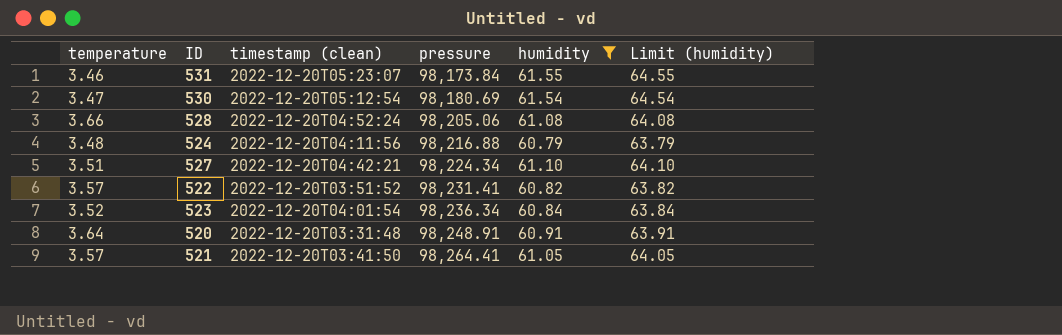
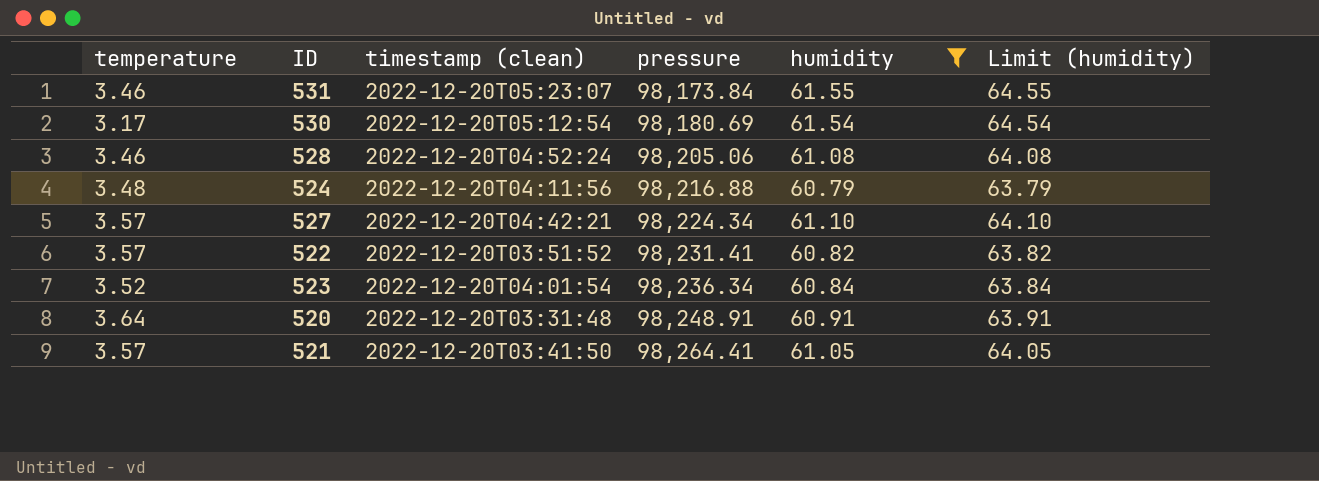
530 | temperature: 3.47 -> 3.17
528 | temperature: 3.66 -> 3.46
527 | temperature: 3.51 -> 3.57

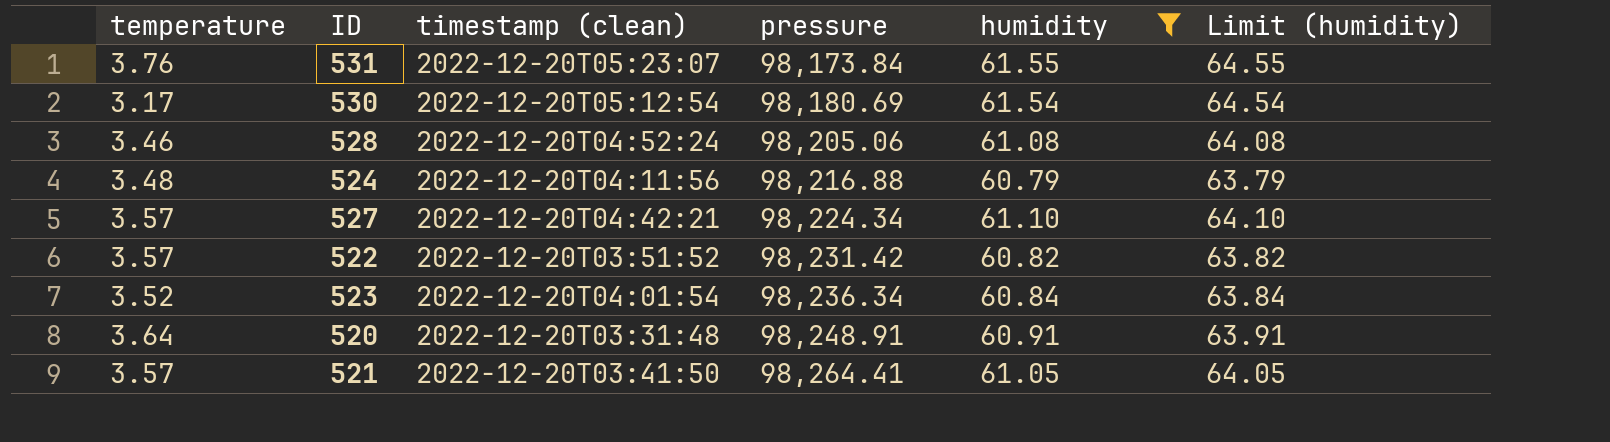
531 | temperature: 3.46 -> 3.76
522 | pressure: 98,231.41 -> 98,231.42

